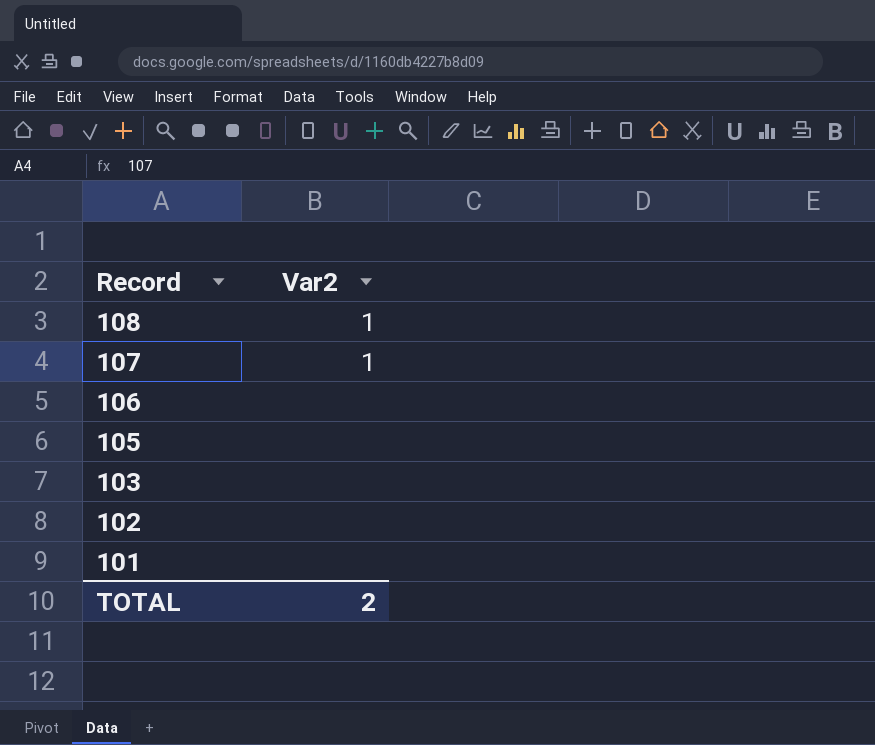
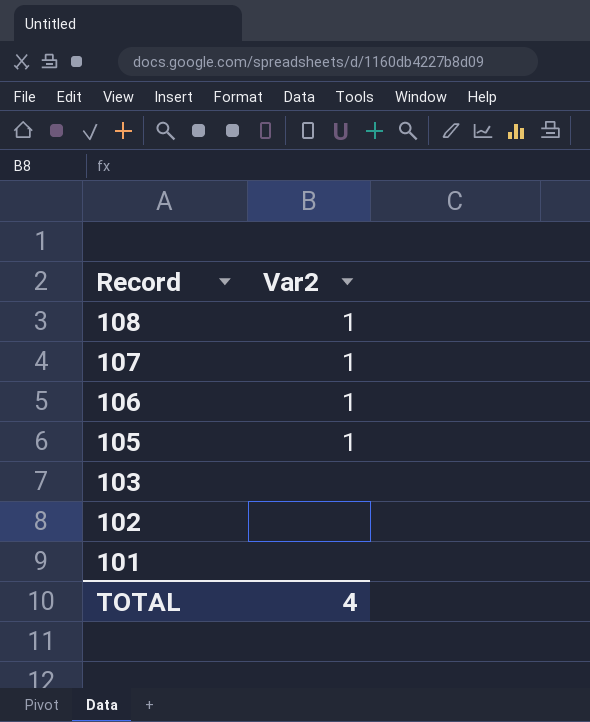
106 | Var2: none -> 1
105 | Var2: none -> 1
TOTAL | Var2: 2 -> 4

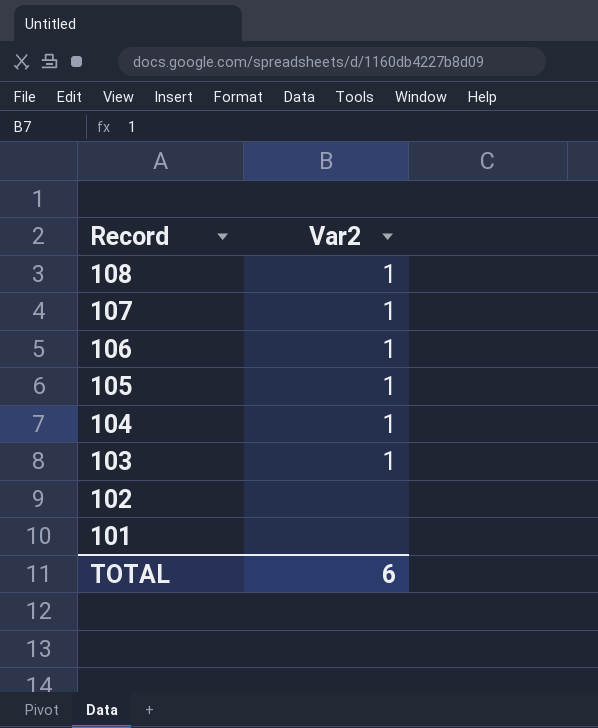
row 104: none -> 1
103 | Var2: none -> 1
TOTAL | Var2: 4 -> 6

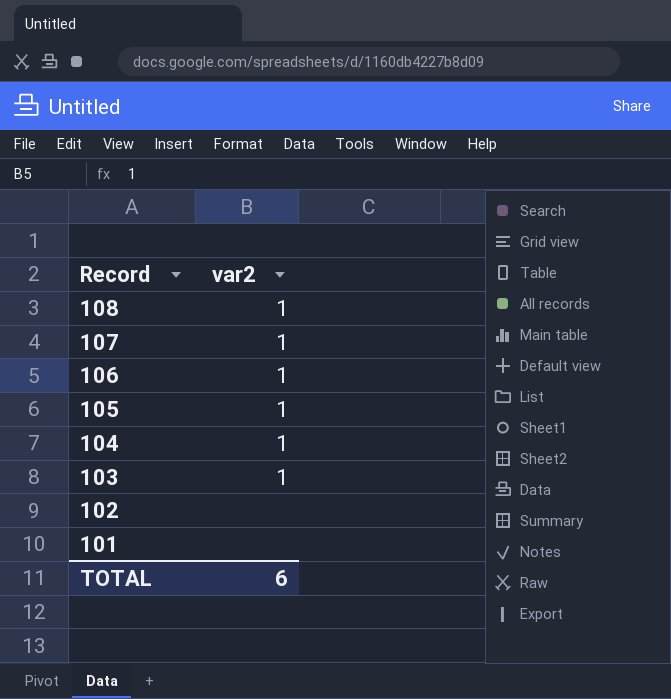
column name: Var2 -> var2

